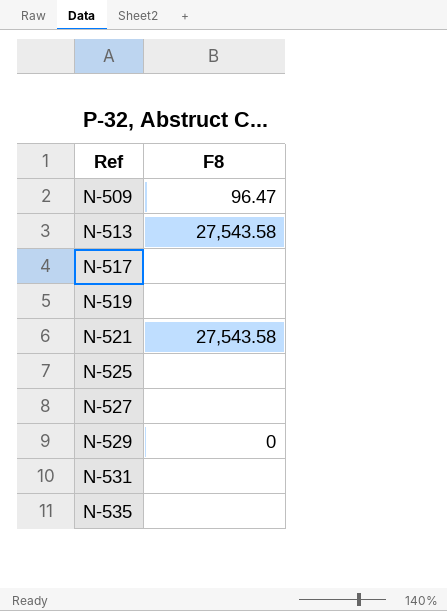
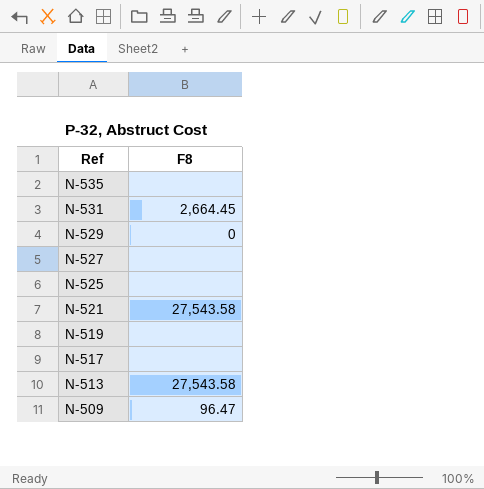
row order: Ref ascending -> Ref descending
N-531 | F8: none -> 2,664.45

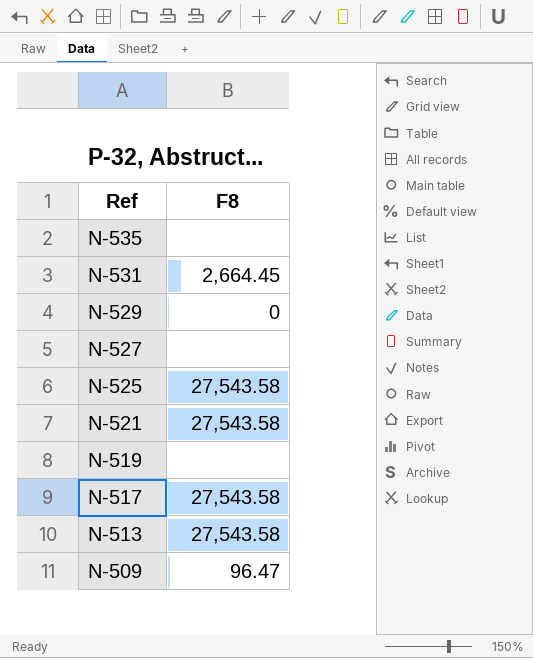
N-525 | F8: none -> 27,543.58
N-517 | F8: none -> 27,543.58

